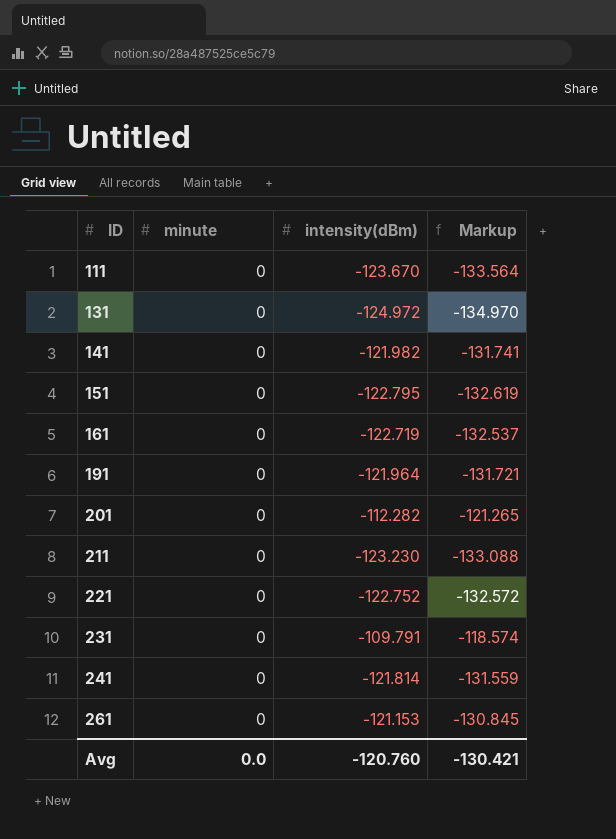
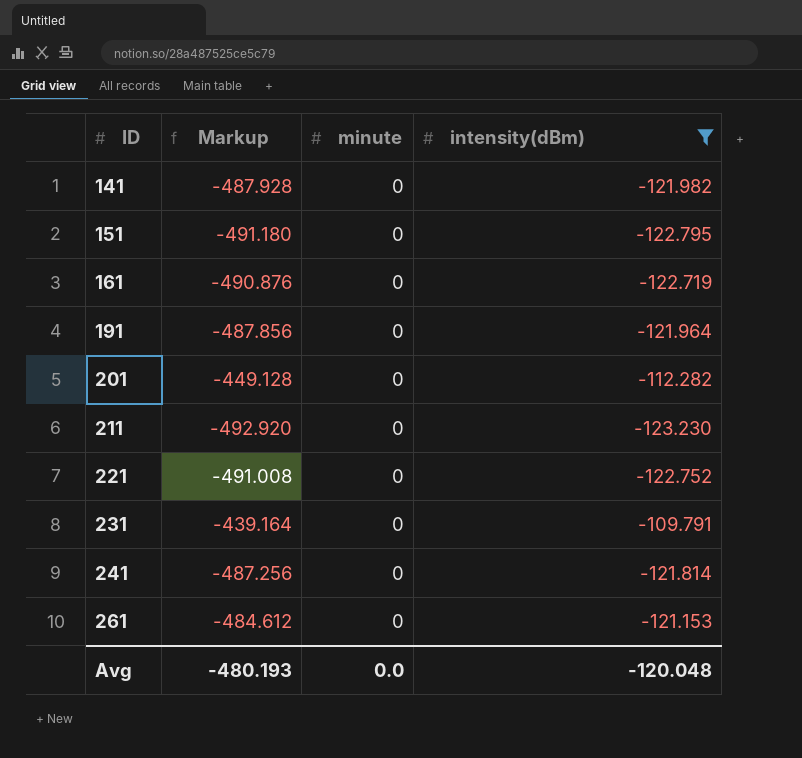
filter: none -> intensity(dBm) >= -123.230
column Markup | formula: [intensity(dBm)] * 1.08 -> [intensity(dBm)] * 4
column Markup | position: 4 -> 2
Avg | Markup: -130.421 -> -480.193
Avg | intensity(dBm): -120.760 -> -120.048

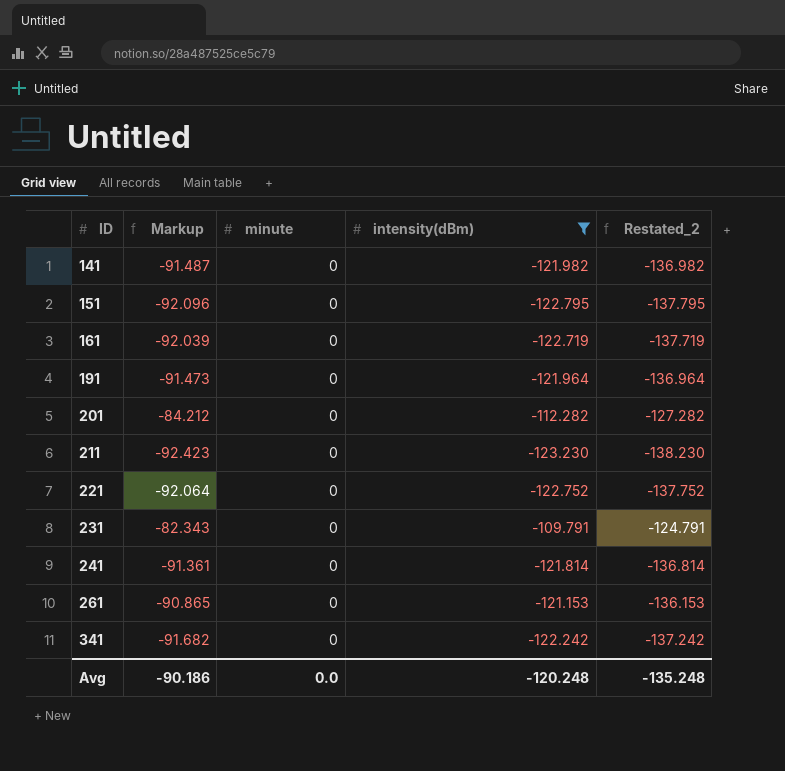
column Markup | formula: [intensity(dBm)] * 4 -> [intensity(dBm)] * 0.75
column Restated_2 | formula: none -> [intensity(dBm)] - 15
row 341: none -> -91.682 | 0 | -122.242 | -137.242
Avg | Markup: -480.193 -> -90.186
Avg | intensity(dBm): -120.048 -> -120.248

